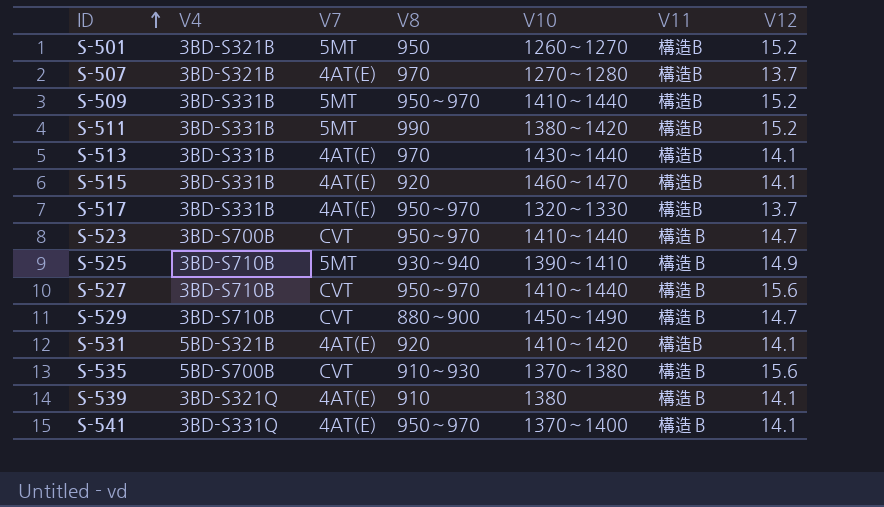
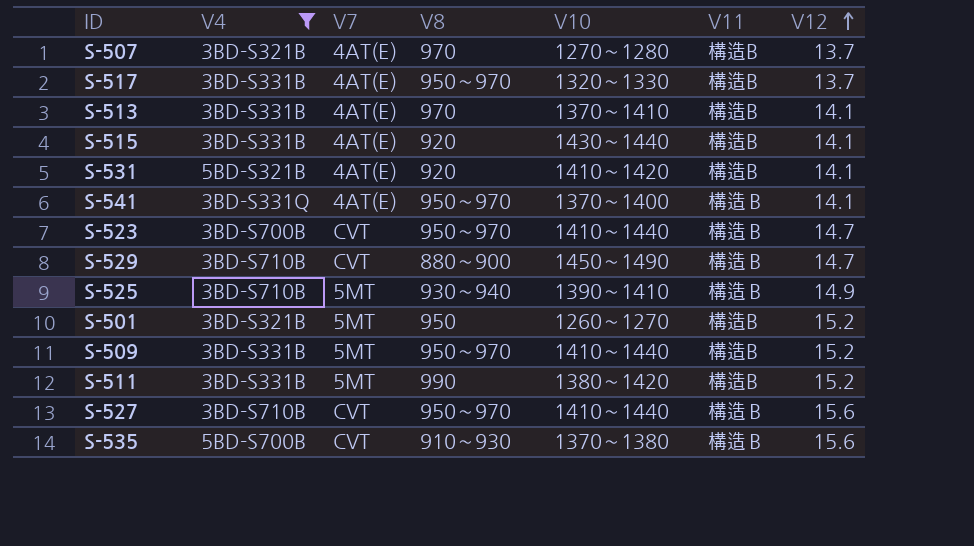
filter: none -> V4 != 3BD-S321Q
row order: ID ascending -> V12 ascending
S-513 | V10: 1430～1440 -> 1370～1410
S-515 | V10: 1460～1470 -> 1430～1440

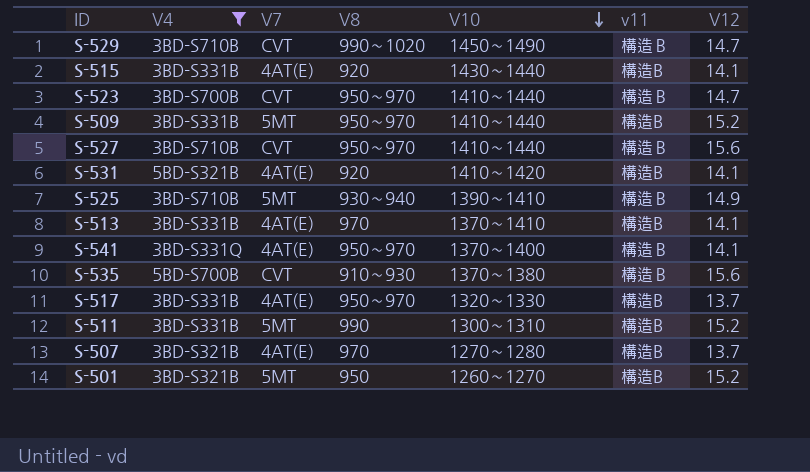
row order: V12 ascending -> V10 descending
column name: V11 -> v11
S-529 | V8: 880～900 -> 990～1020
S-511 | V10: 1380～1420 -> 1300～1310

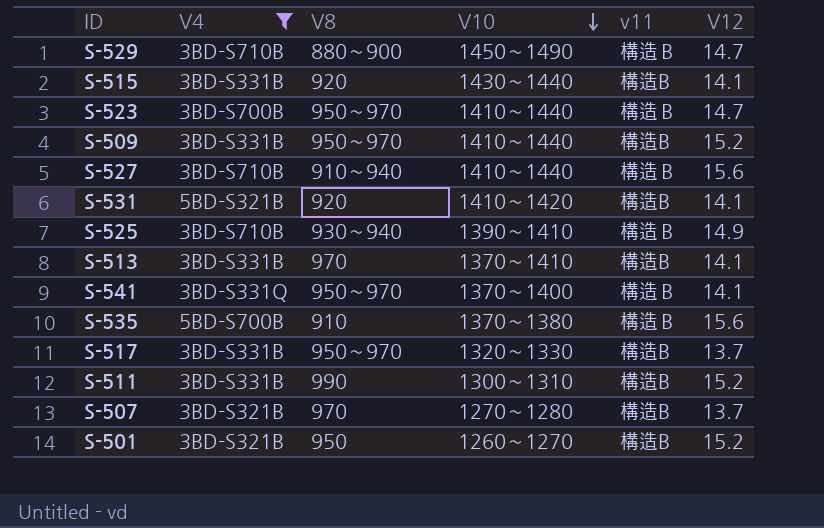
column V7 | position: 3 -> none
S-529 | V8: 990～1020 -> 880～900
S-527 | V8: 950～970 -> 910～940
S-535 | V8: 910～930 -> 910

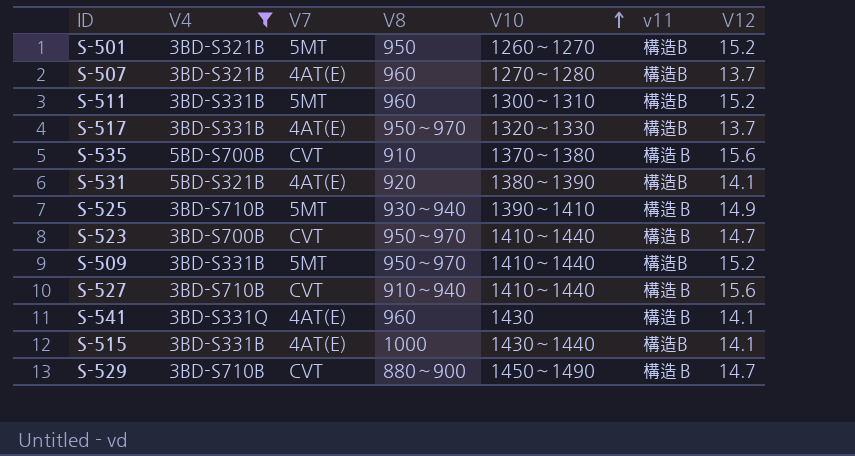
row order: V10 descending -> V10 ascending
column V7 | position: none -> 3
row S-513: 3BD-S331B | 970 | 1370～1410 | 構造B | 14.1 -> none
S-507 | V8: 970 -> 960
S-511 | V8: 990 -> 960
S-531 | V10: 1410～1420 -> 1380～1390
S-541 | V8: 950～970 -> 960
S-541 | V10: 1370～1400 -> 1430
S-515 | V8: 920 -> 1000

